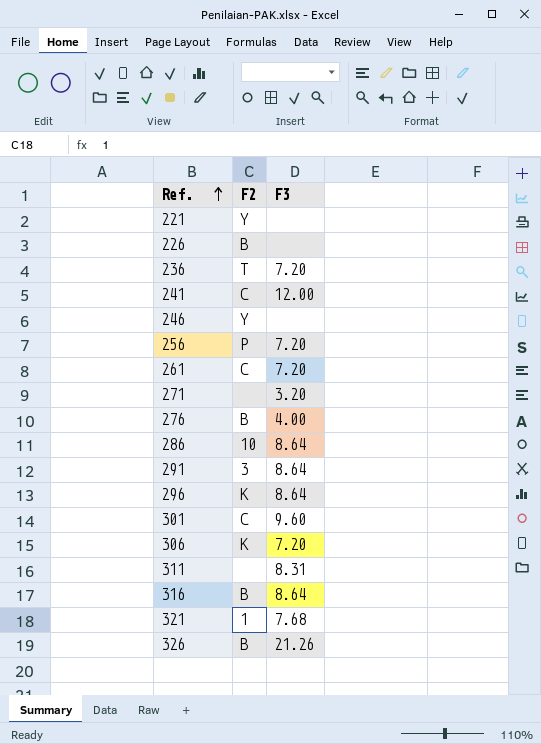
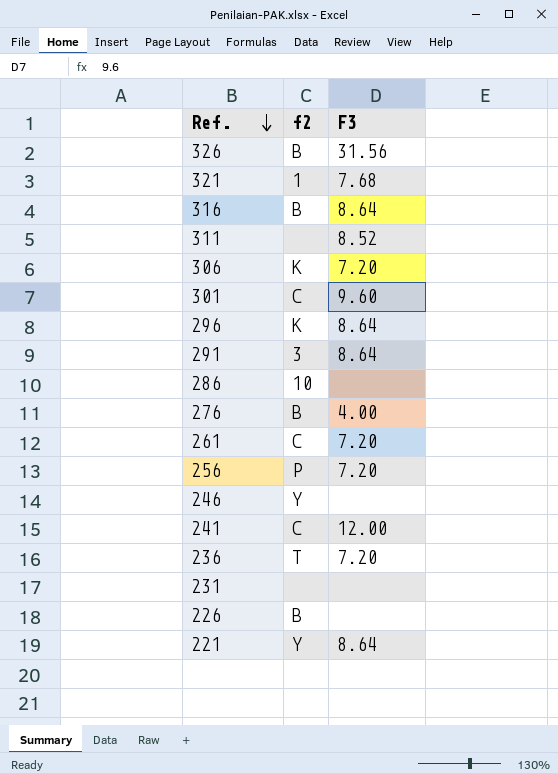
row order: Ref. ascending -> Ref. descending
column name: F2 -> f2
row 271: none | 3.20 -> none
326 | F3: 21.26 -> 31.56
311 | F3: 8.31 -> 8.52
286 | F3: 8.64 -> none
row 231: none -> none | none
221 | F3: none -> 8.64

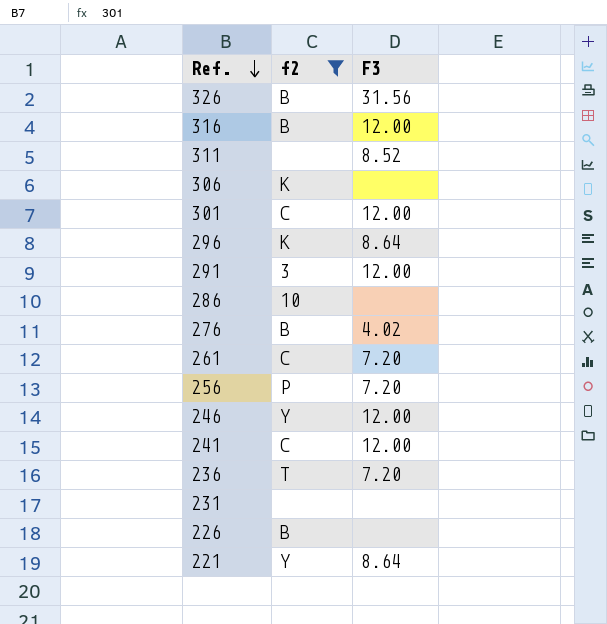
filter: none -> f2 != 1
316 | F3: 8.64 -> 12.00
306 | F3: 7.20 -> none
301 | F3: 9.60 -> 12.00
291 | F3: 8.64 -> 12.00
276 | F3: 4.00 -> 4.02
246 | F3: none -> 12.00

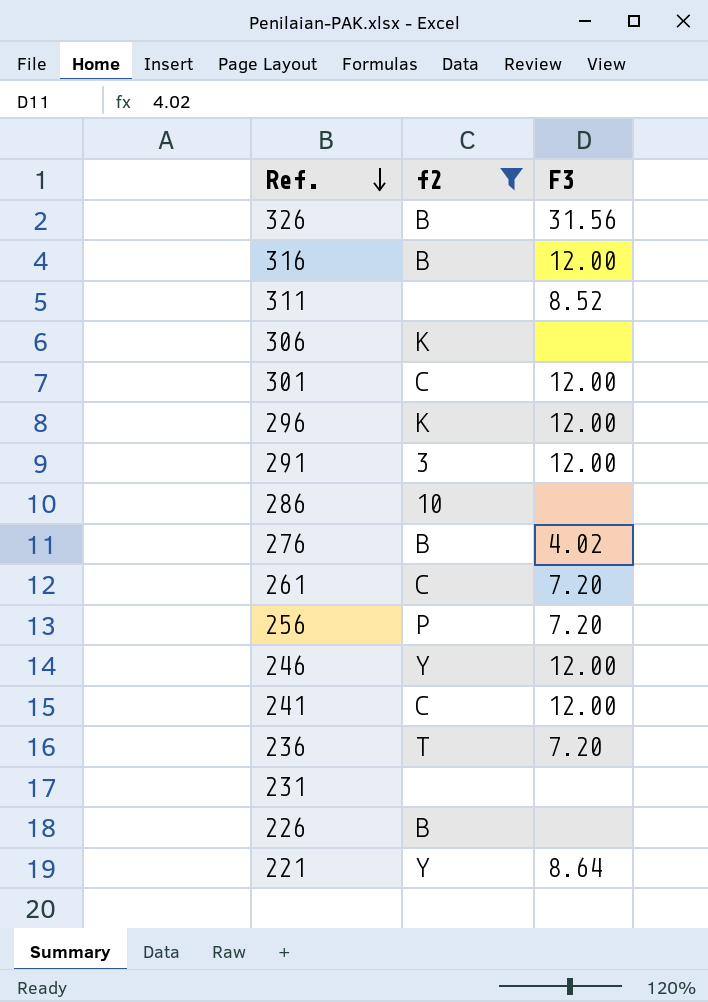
296 | F3: 8.64 -> 12.00

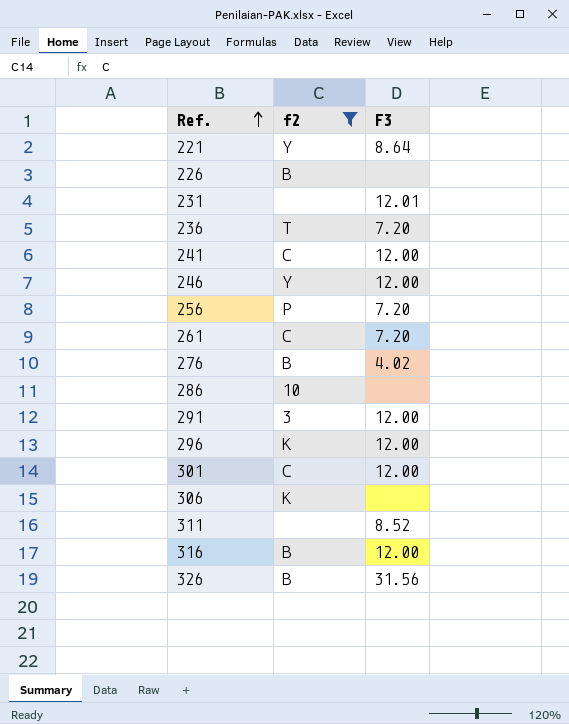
row order: Ref. descending -> Ref. ascending
231 | F3: none -> 12.01

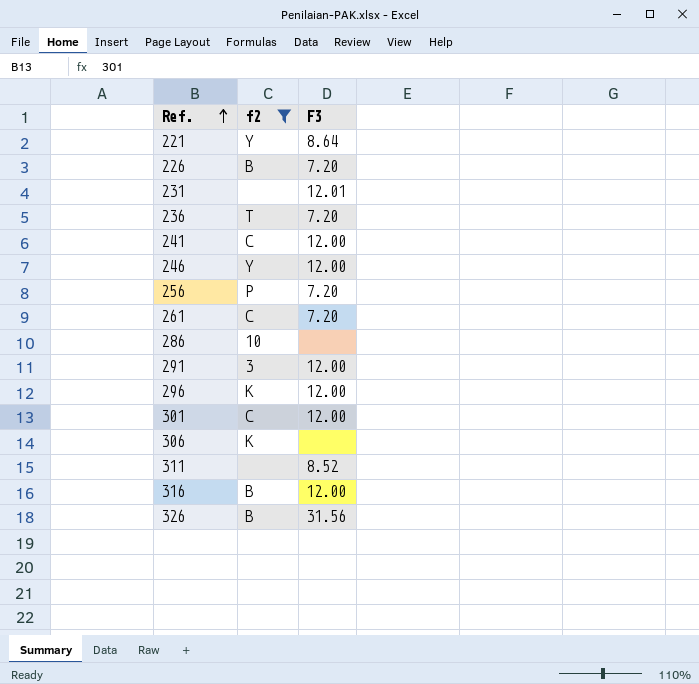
row 276: B | 4.02 -> none
226 | F3: none -> 7.20

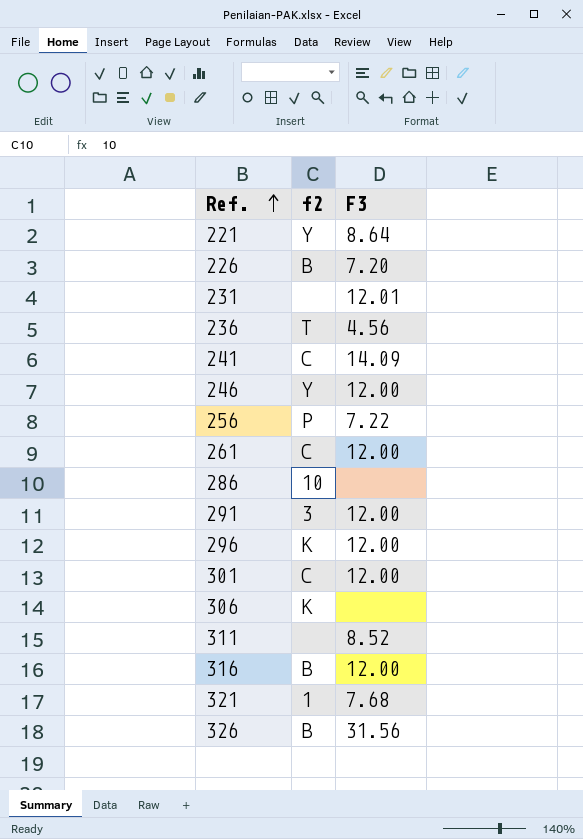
filter: f2 != 1 -> none
236 | F3: 7.20 -> 4.56
241 | F3: 12.00 -> 14.09
256 | F3: 7.20 -> 7.22
261 | F3: 7.20 -> 12.00

